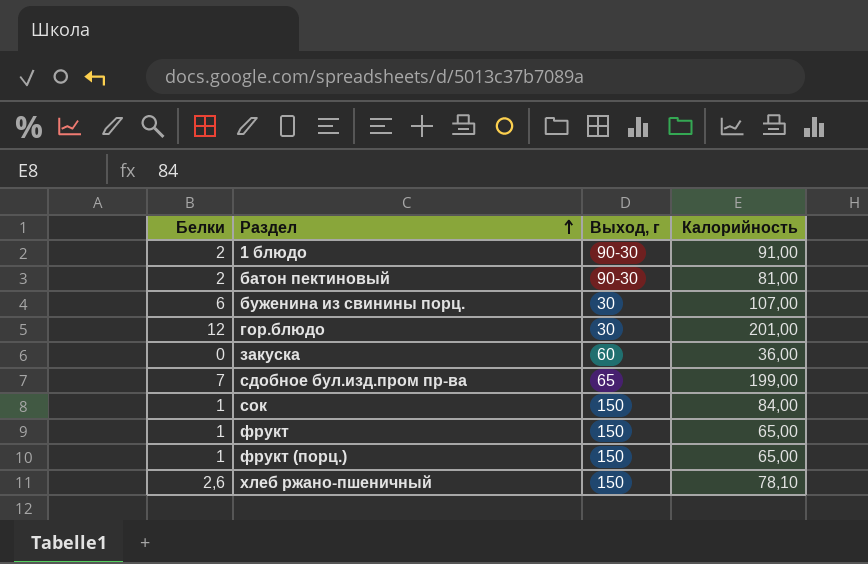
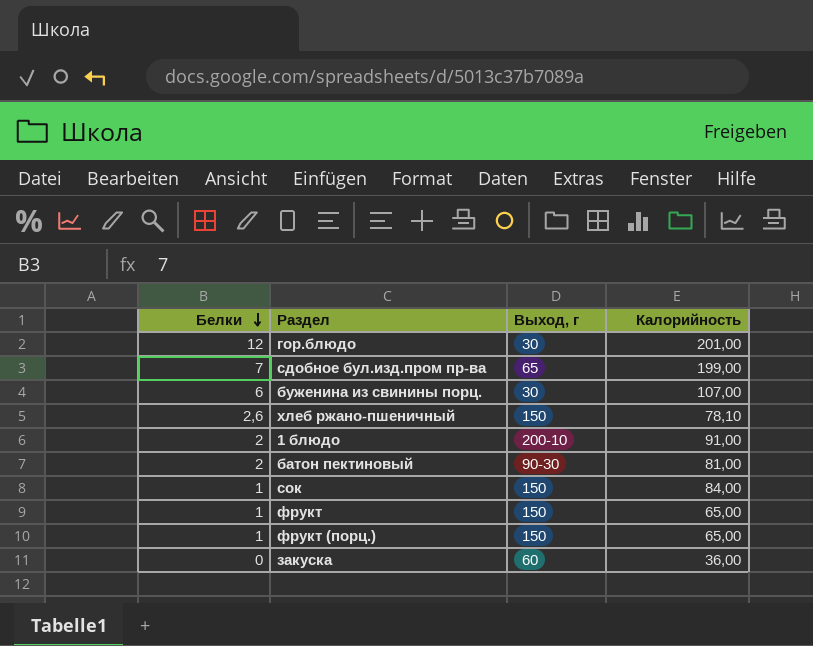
row order: Раздел ascending -> Белки descending
1 блюдо | Выход, г: 90-30 -> 200-10

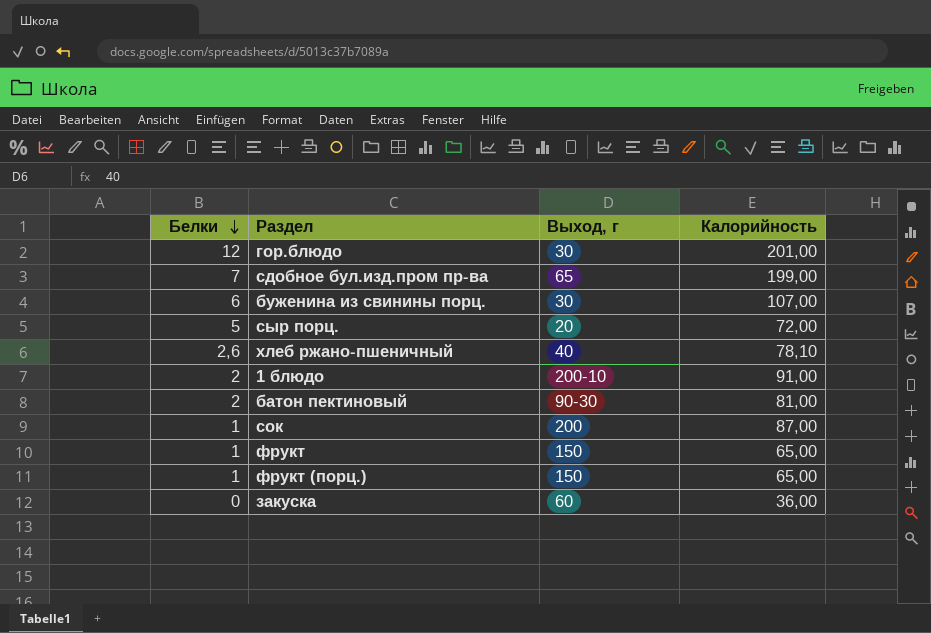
row сыр порц.: none -> 5 | 20 | 72,00
хлеб ржано-пшеничный | Выход, г: 150 -> 40
сок | Выход, г: 150 -> 200
сок | Калорийность: 84,00 -> 87,00

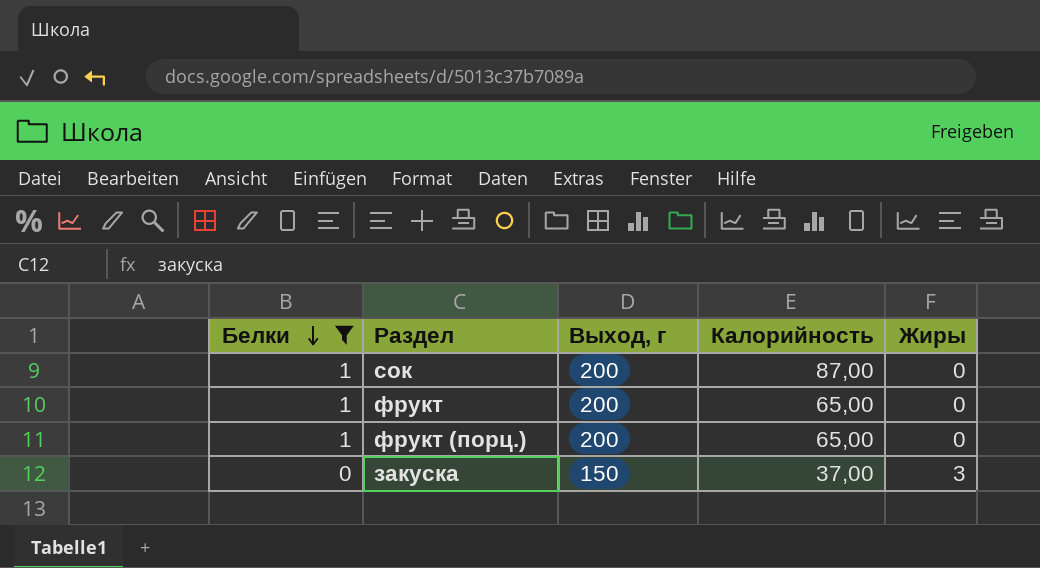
filter: none -> Белки <= 1
column Жиры | position: none -> 5
фрукт | Выход, г: 150 -> 200
фрукт (порц.) | Выход, г: 150 -> 200
закуска | Выход, г: 60 -> 150
закуска | Калорийность: 36,00 -> 37,00

